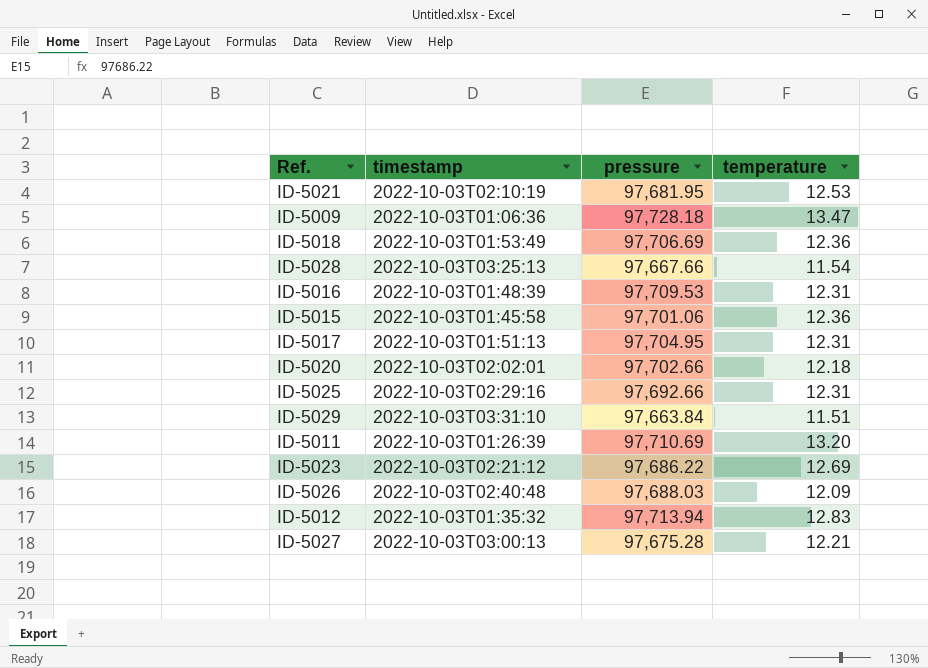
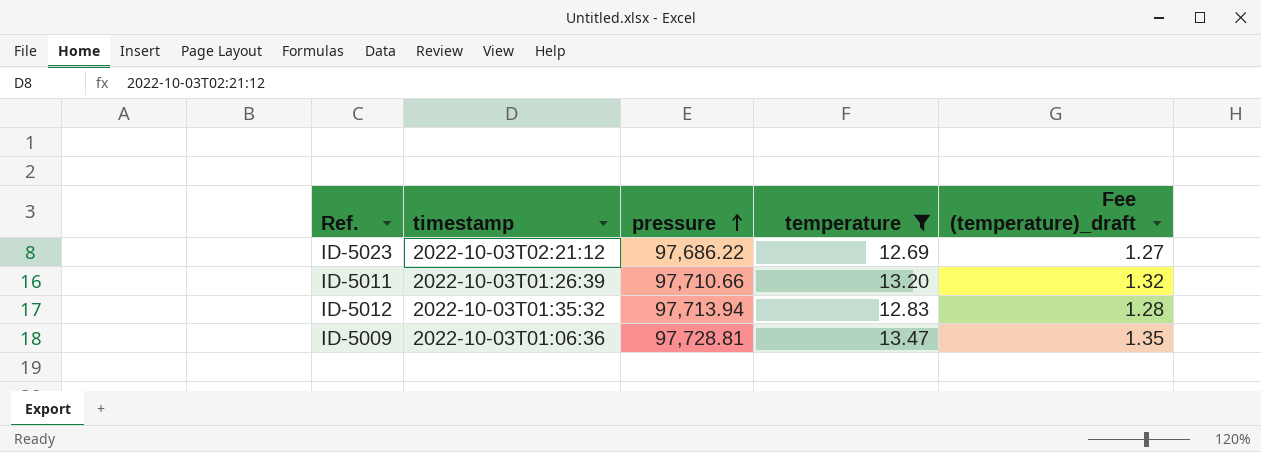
filter: none -> temperature >= 12.69
row order: none -> pressure ascending
column Fee (temperature)_draft | formula: none -> [temperature] * 0.1
ID-5011 | pressure: 97,710.69 -> 97,710.66
ID-5009 | pressure: 97,728.18 -> 97,728.81

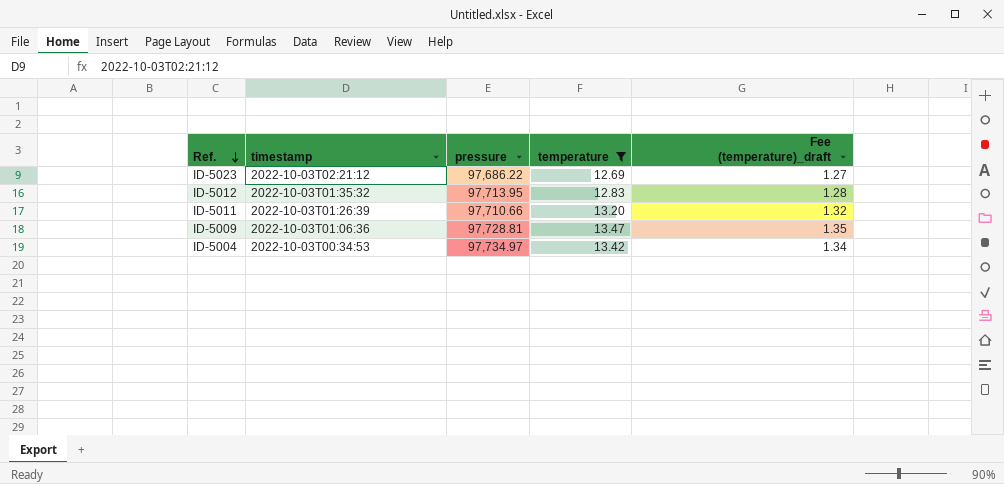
row order: pressure ascending -> Ref. descending
ID-5012 | pressure: 97,713.94 -> 97,713.95
row ID-5004: none -> 2022-10-03T00:34:53 | 97,734.97 | 13.42 | 1.34

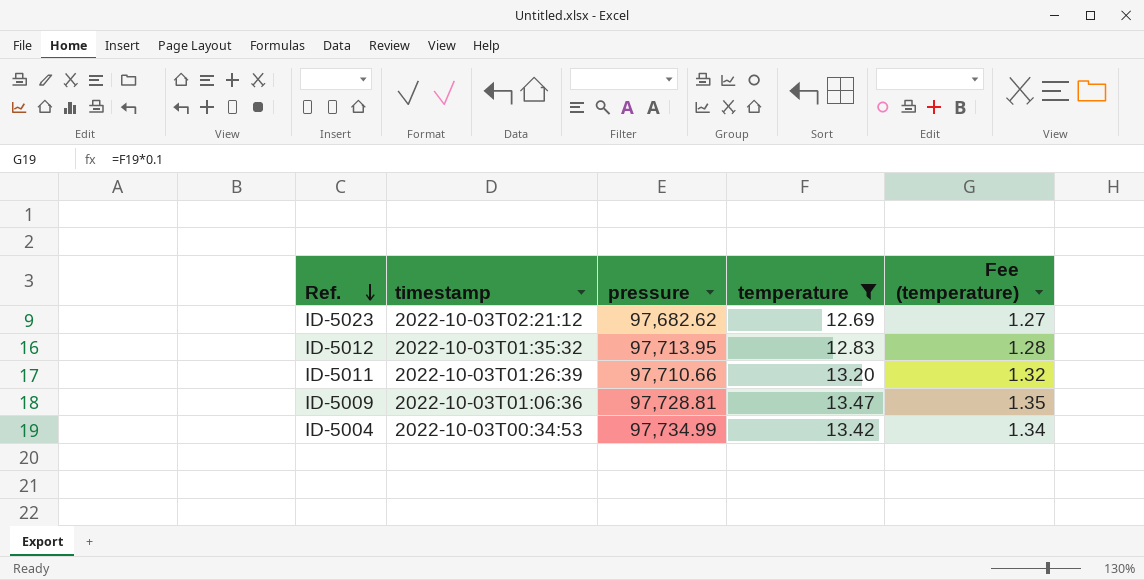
column name: Fee (temperature)_draft -> Fee (temperature)
ID-5023 | pressure: 97,686.22 -> 97,682.62
ID-5004 | pressure: 97,734.97 -> 97,734.99

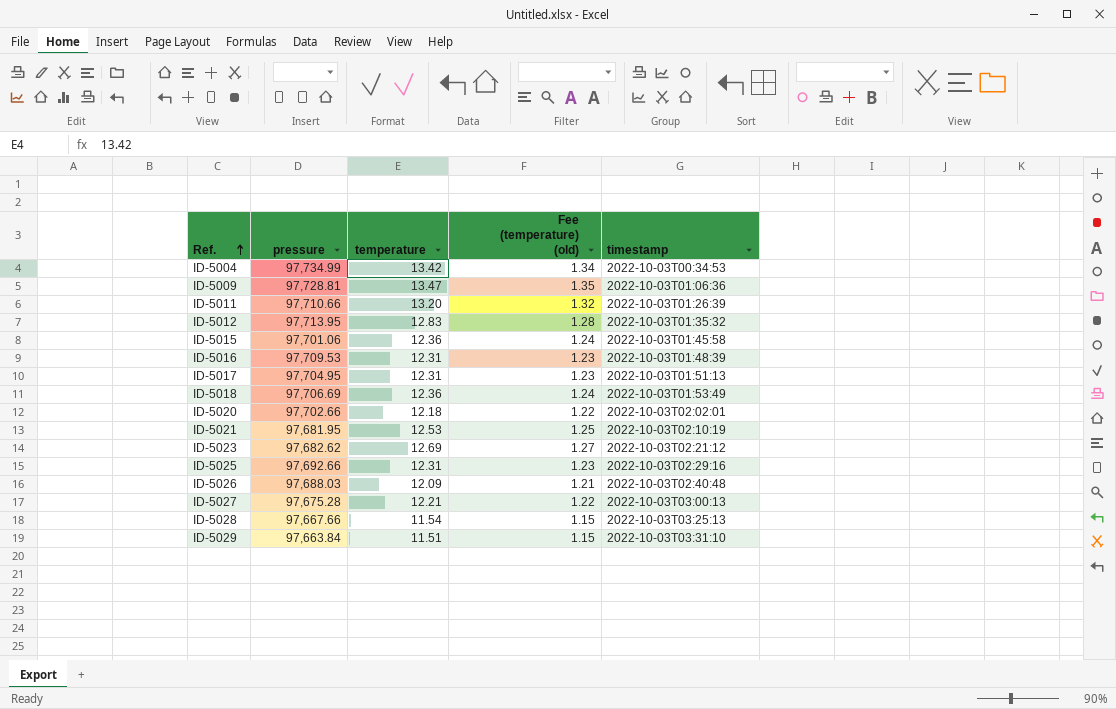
filter: temperature >= 12.69 -> none
row order: Ref. descending -> Ref. ascending
column name: Fee (temperature) -> Fee (temperature) (old)
column timestamp | position: 2 -> 5

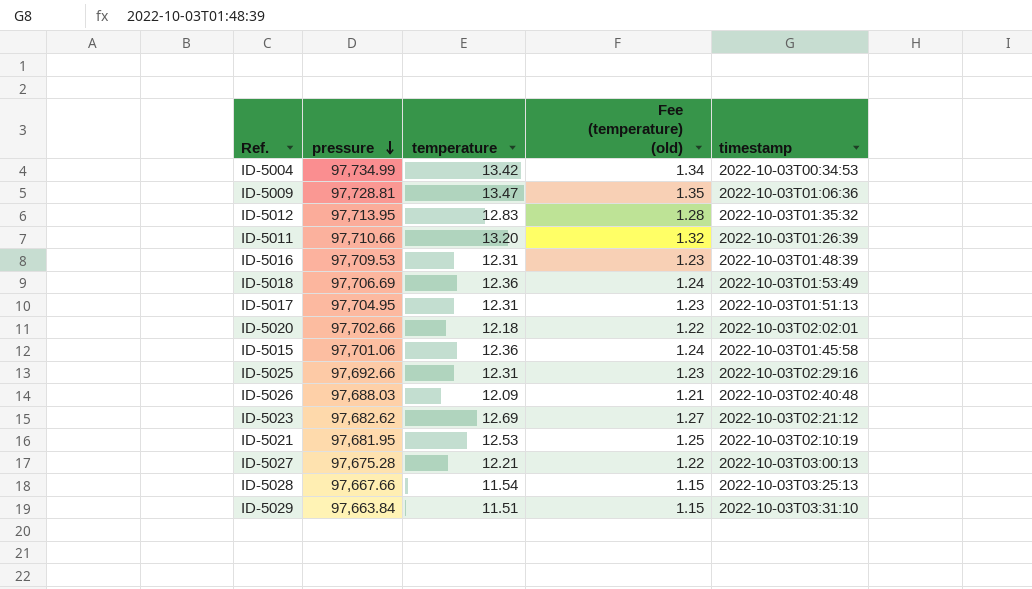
row order: Ref. ascending -> pressure descending

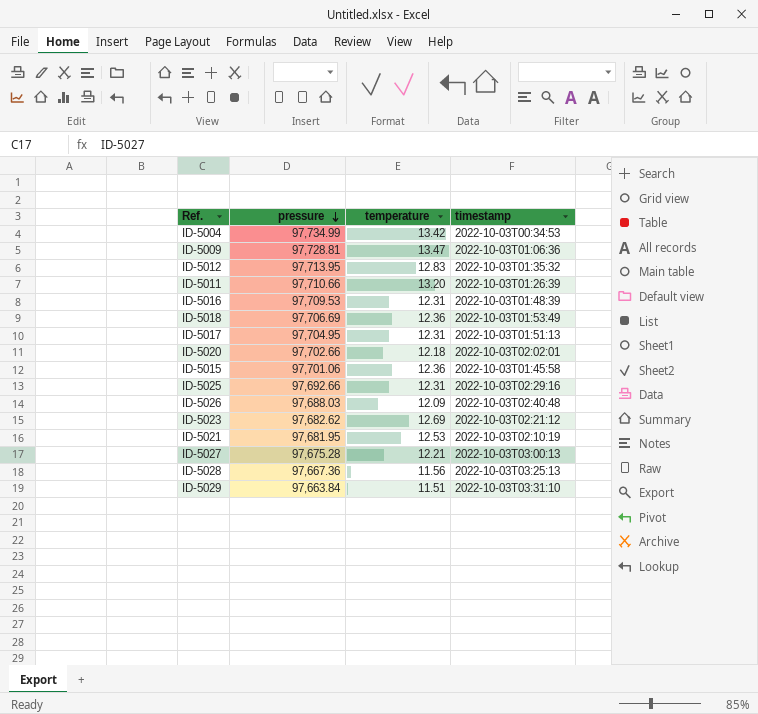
column Fee (temperature) (old) | formula: [temperature] * 0.1 -> none
ID-5028 | pressure: 97,667.66 -> 97,667.36
ID-5028 | temperature: 11.54 -> 11.56

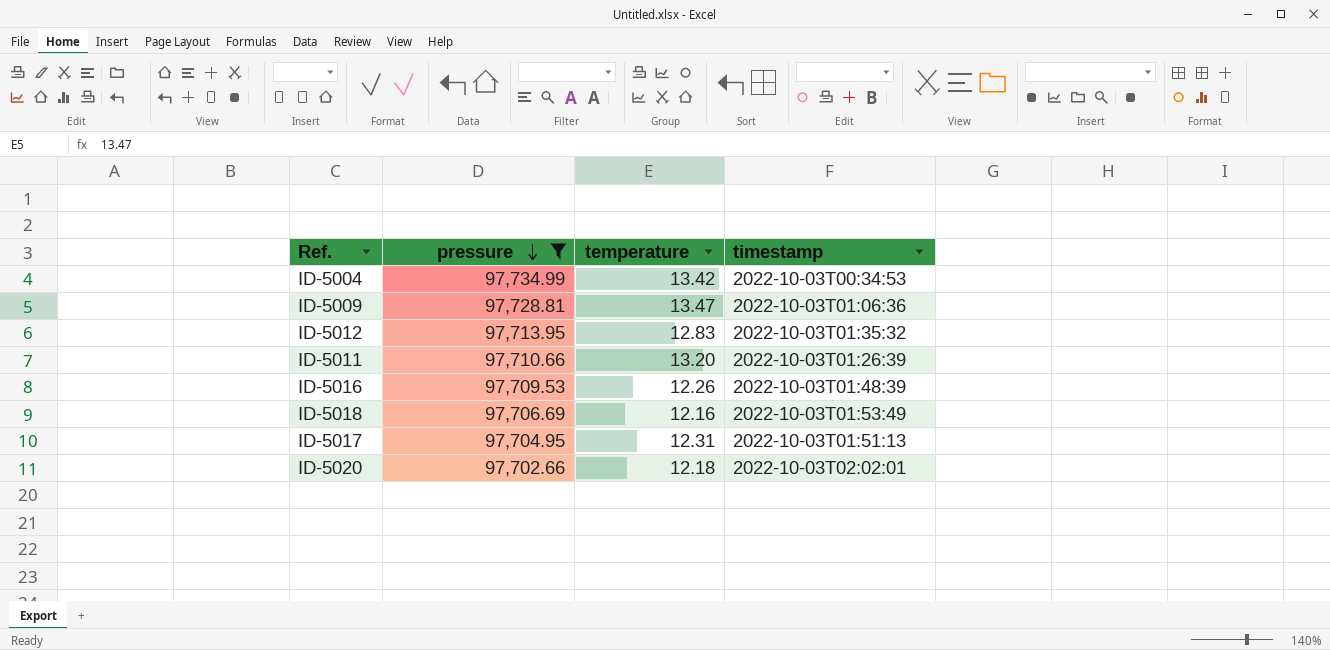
filter: none -> pressure >= 97,702.66
ID-5016 | temperature: 12.31 -> 12.26
ID-5018 | temperature: 12.36 -> 12.16

